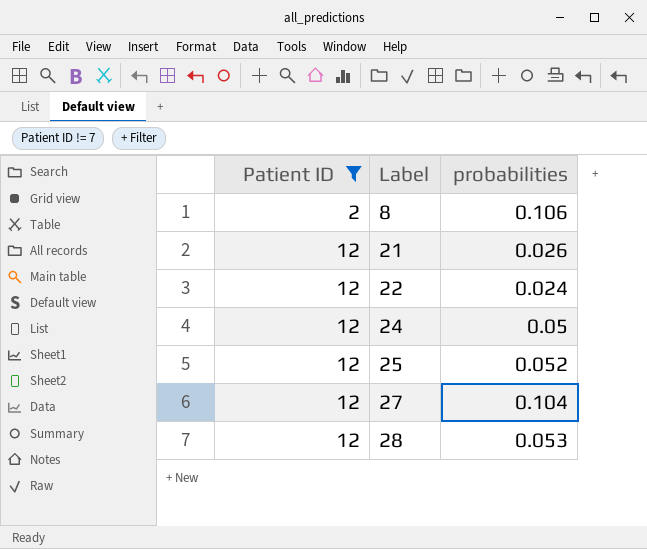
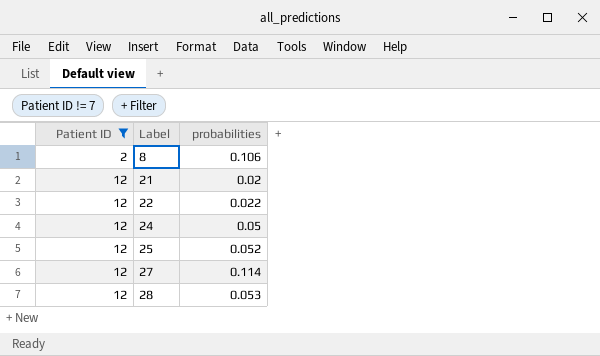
21 | probabilities: 0.026 -> 0.02
22 | probabilities: 0.024 -> 0.022
27 | probabilities: 0.104 -> 0.114

